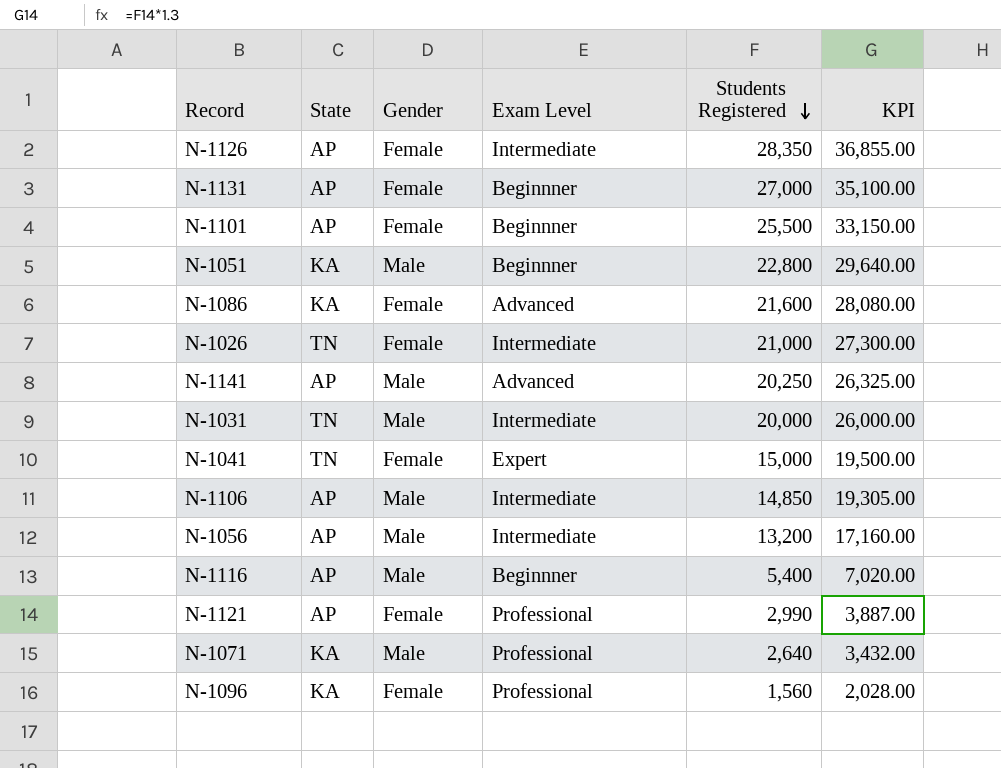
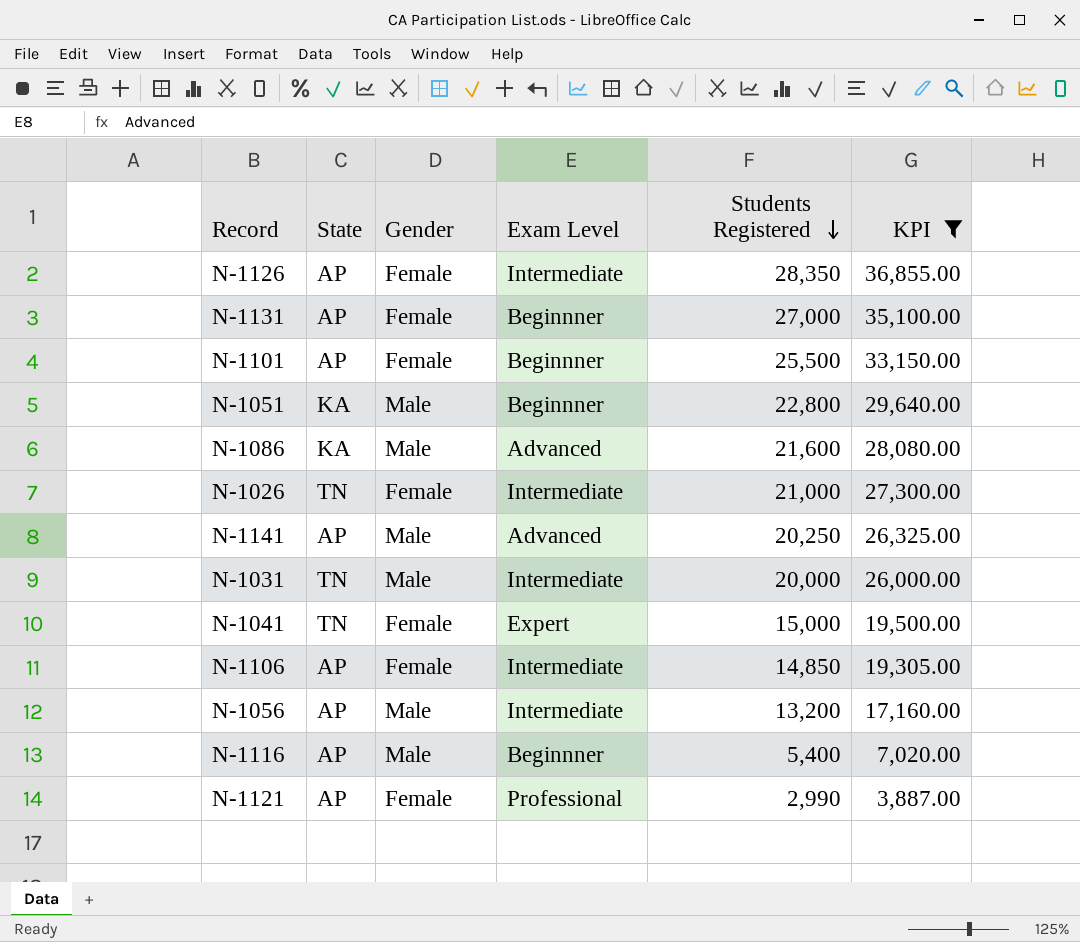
filter: none -> KPI >= 3,887.00
N-1086 | Gender: Female -> Male
N-1106 | Gender: Male -> Female

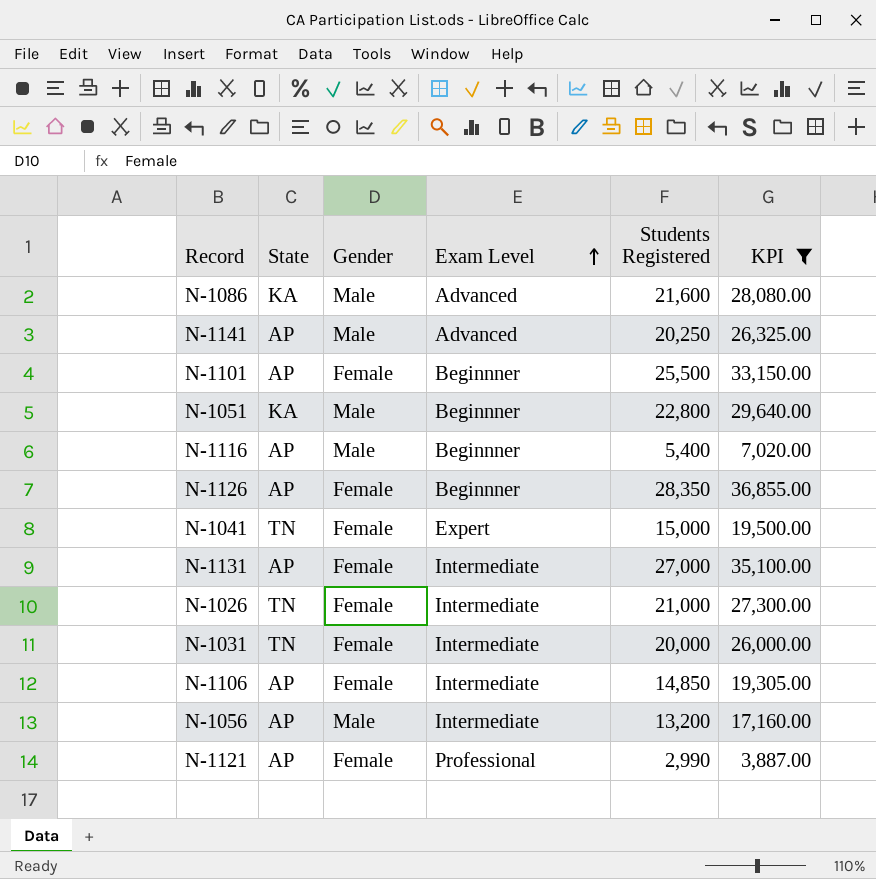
row order: Students Registered descending -> Exam Level ascending
N-1126 | Exam Level: Intermediate -> Beginnner
N-1131 | Exam Level: Beginnner -> Intermediate
N-1031 | Gender: Male -> Female

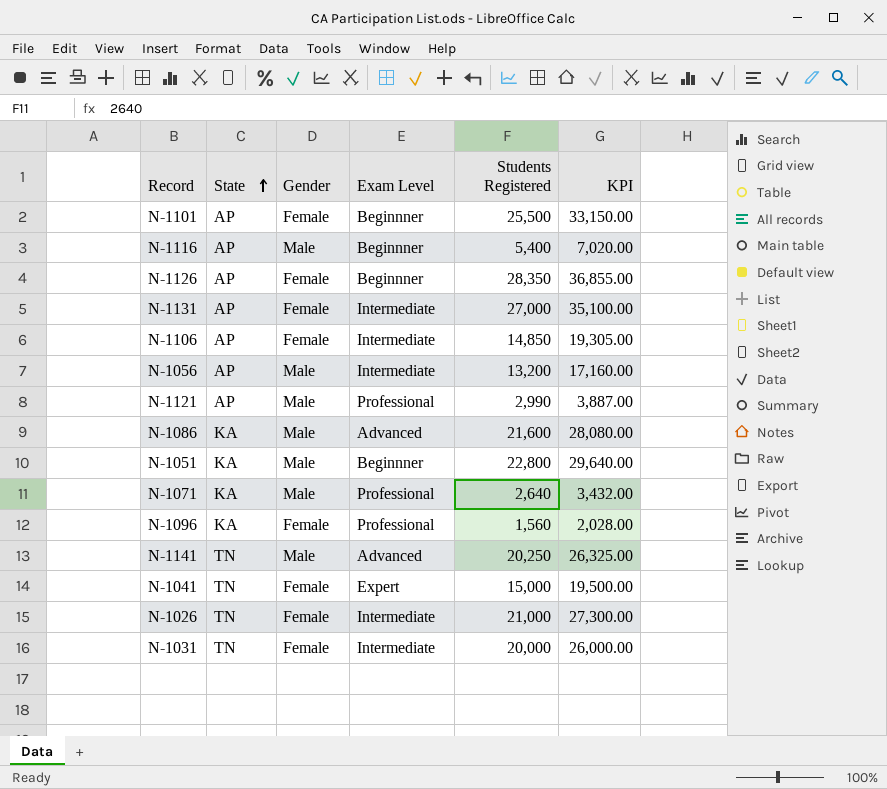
filter: KPI >= 3,887.00 -> none
row order: Exam Level ascending -> State ascending
N-1121 | Gender: Female -> Male
N-1141 | State: AP -> TN

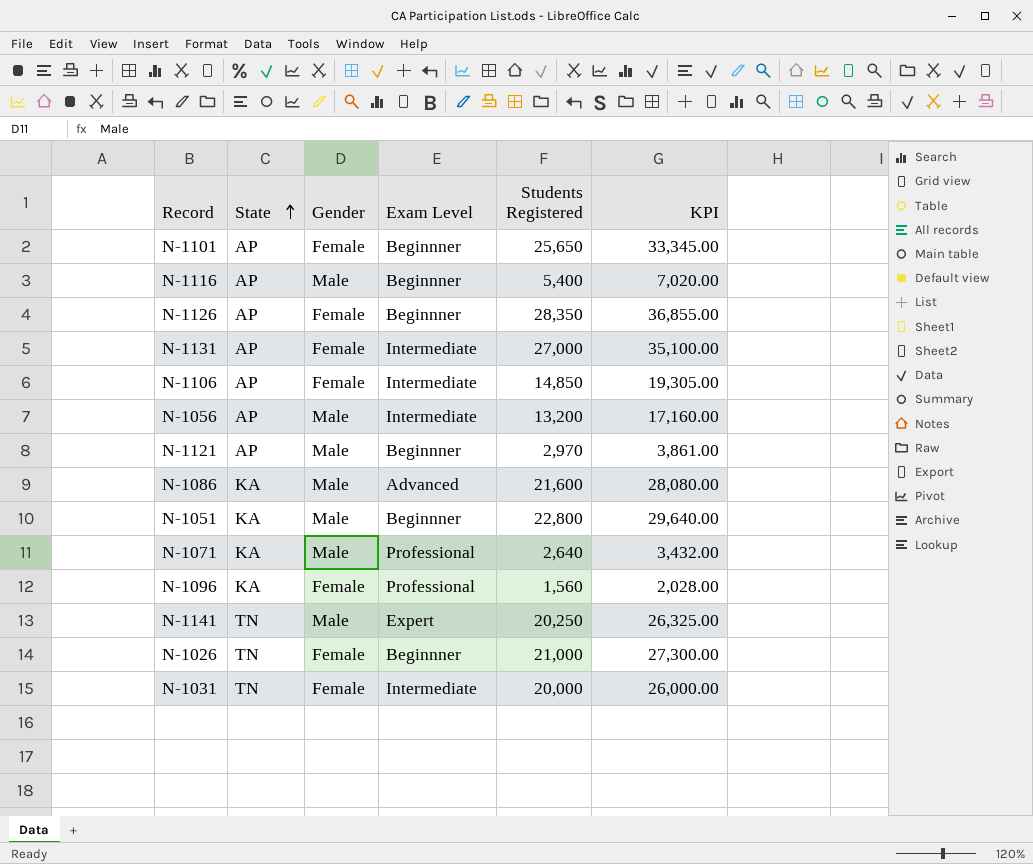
row N-1041: TN | Female | Expert | 15,000 | 19,500.00 -> none
N-1101 | Students Registered: 25,500 -> 25,650
N-1101 | KPI: 33,150.00 -> 33,345.00
N-1121 | Exam Level: Professional -> Beginnner
N-1121 | Students Registered: 2,990 -> 2,970
N-1121 | KPI: 3,887.00 -> 3,861.00
N-1141 | Exam Level: Advanced -> Expert
N-1026 | Exam Level: Intermediate -> Beginnner

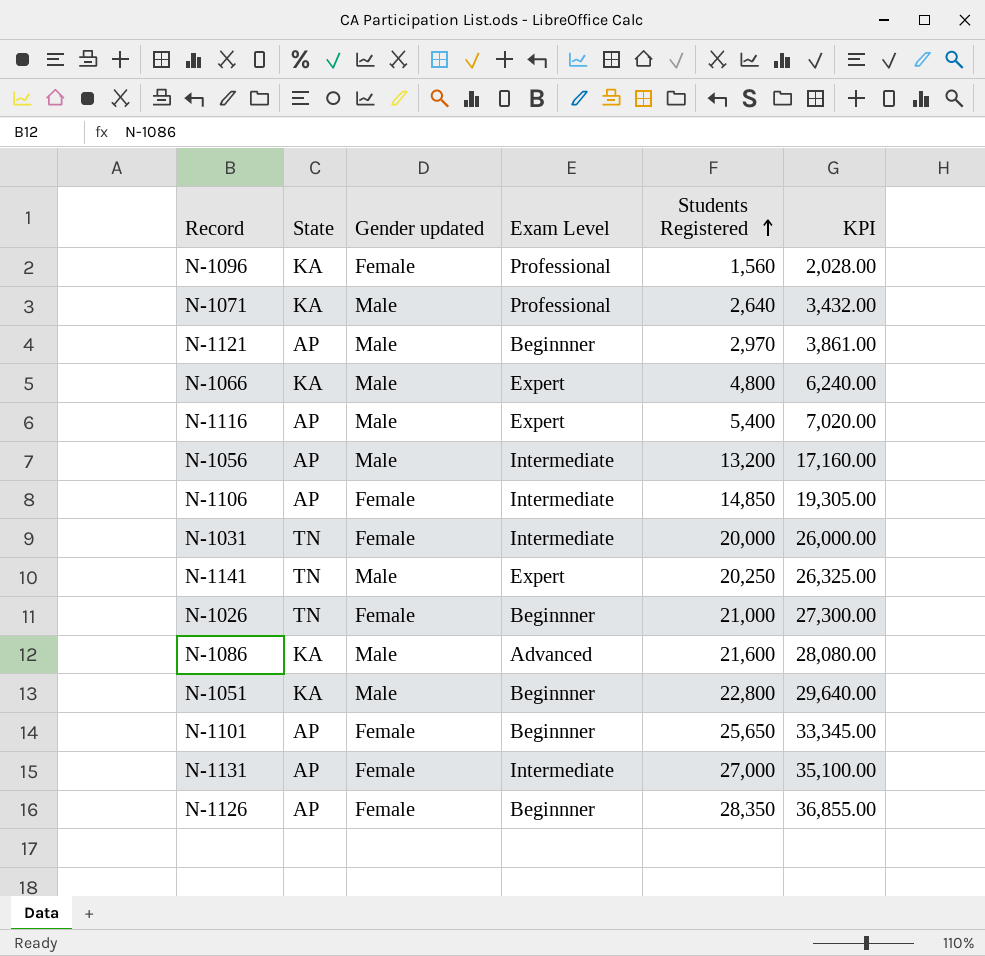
row order: State ascending -> Students Registered ascending
column name: Gender -> Gender updated
row N-1066: none -> KA | Male | Expert | 4,800 | 6,240.00
N-1116 | Exam Level: Beginnner -> Expert

